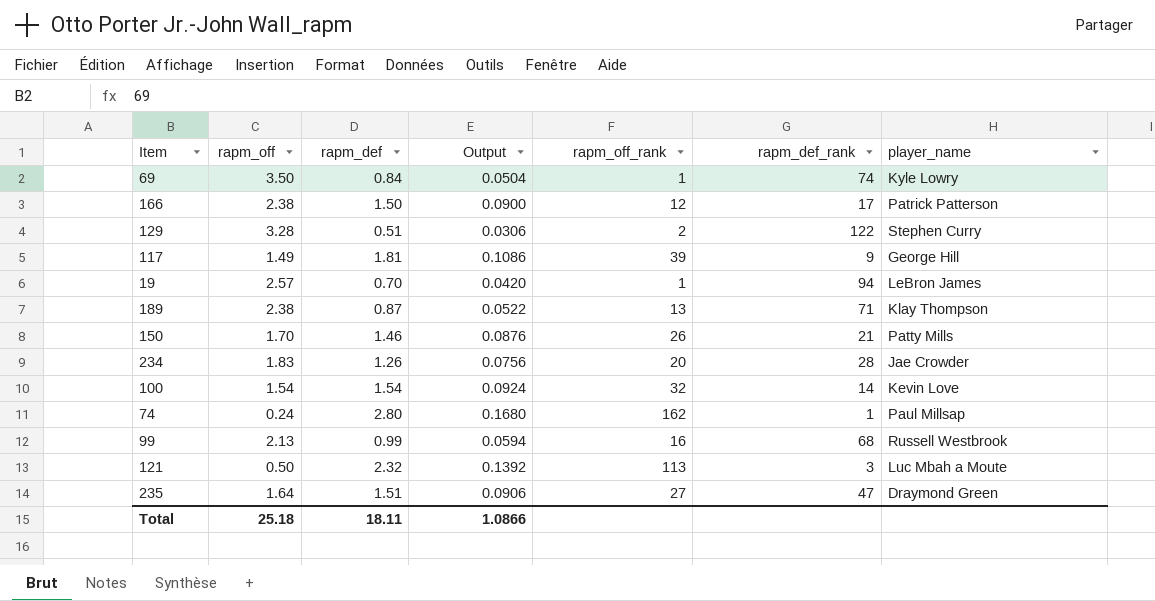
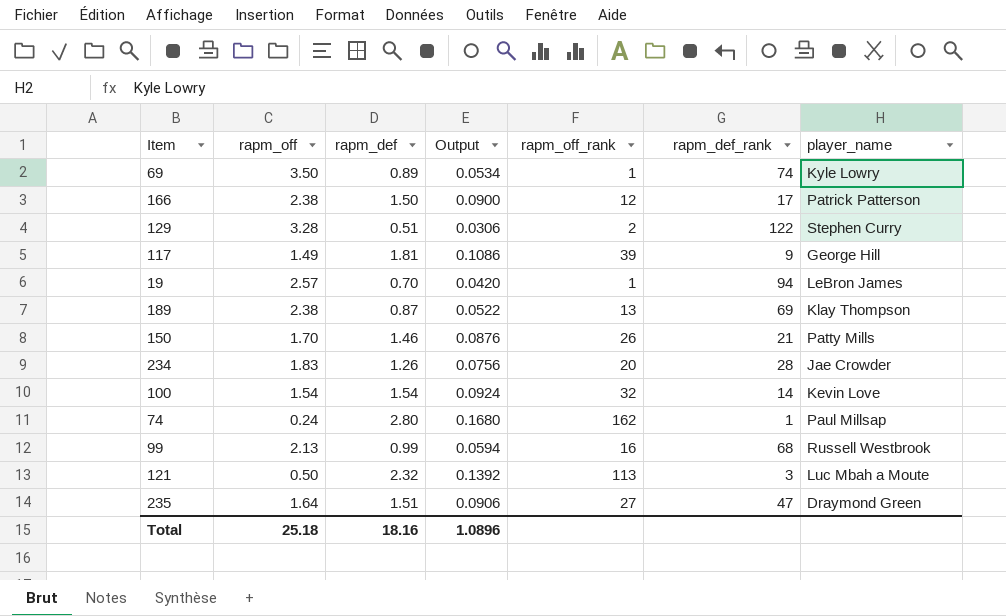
69 | rapm_def: 0.84 -> 0.89
69 | Output: 0.0504 -> 0.0534
189 | rapm_def_rank: 71 -> 69
Total | rapm_def: 18.11 -> 18.16
Total | Output: 1.0866 -> 1.0896

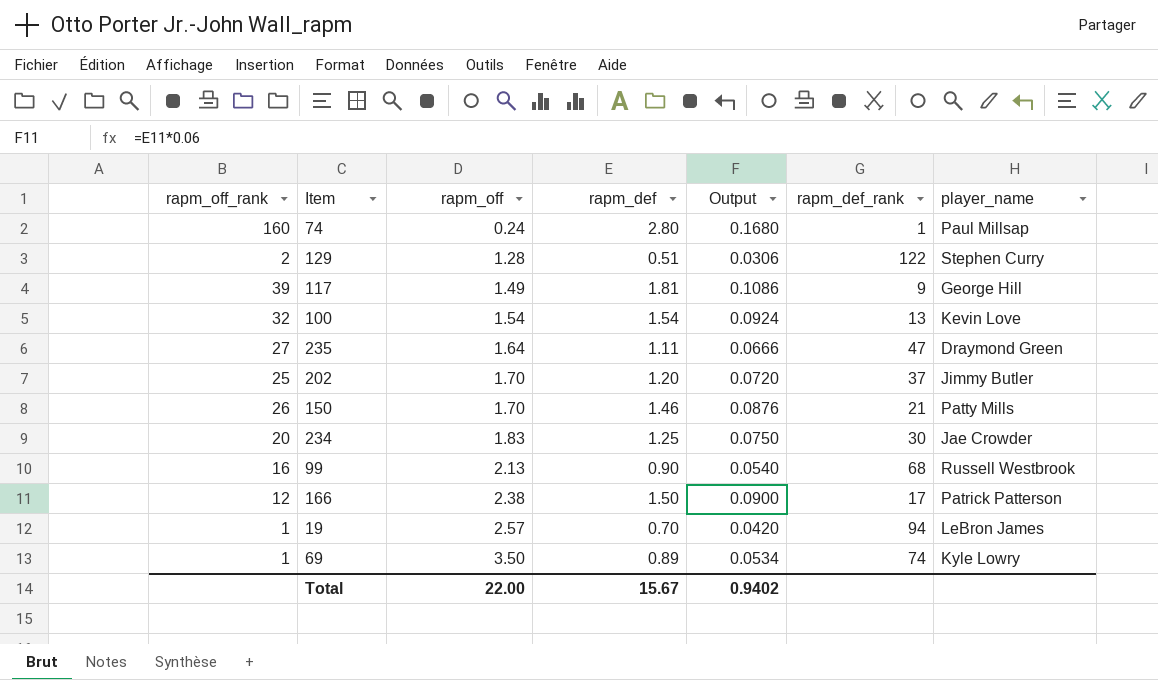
row order: none -> rapm_off ascending
column rapm_off_rank | position: 5 -> 1
row 189: 2.38 | 0.87 | 0.0522 | 13 | 69 | Klay Thompson -> none
row 121: 0.50 | 2.32 | 0.1392 | 113 | 3 | Luc Mbah a Moute -> none
74 | rapm_off_rank: 162 -> 160
129 | rapm_off: 3.28 -> 1.28
100 | rapm_def_rank: 14 -> 13
235 | rapm_def: 1.51 -> 1.11
235 | Output: 0.0906 -> 0.0666
row 202: none -> 25 | 1.70 | 1.20 | 0.0720 | 37 | Jimmy Butler
234 | rapm_def: 1.26 -> 1.25
234 | Output: 0.0756 -> 0.0750
234 | rapm_def_rank: 28 -> 30
99 | rapm_def: 0.99 -> 0.90
99 | Output: 0.0594 -> 0.0540
Total | rapm_off: 25.18 -> 22.00
Total | rapm_def: 18.16 -> 15.67
Total | Output: 1.0896 -> 0.9402

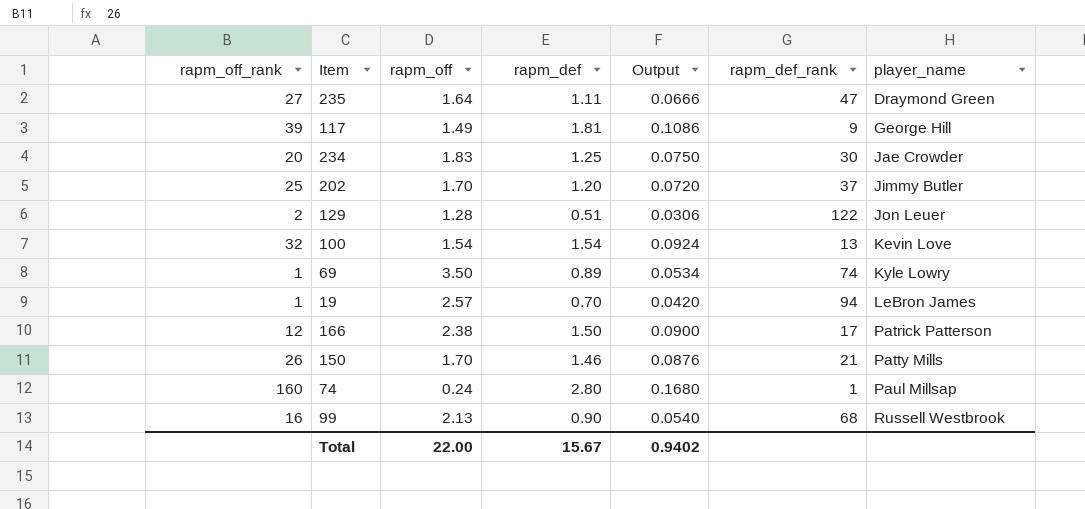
row order: rapm_off ascending -> player_name ascending
129 | player_name: Stephen Curry -> Jon Leuer

